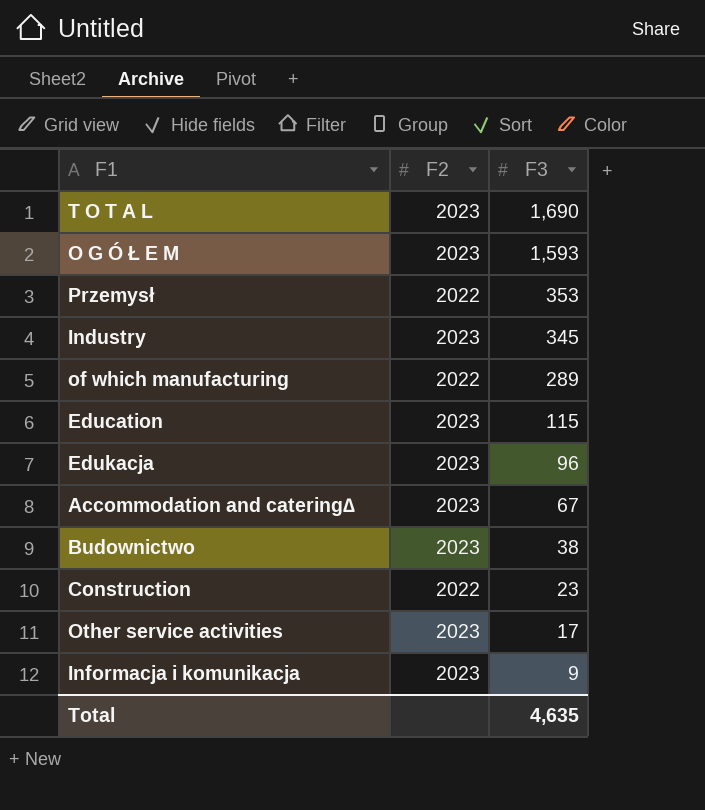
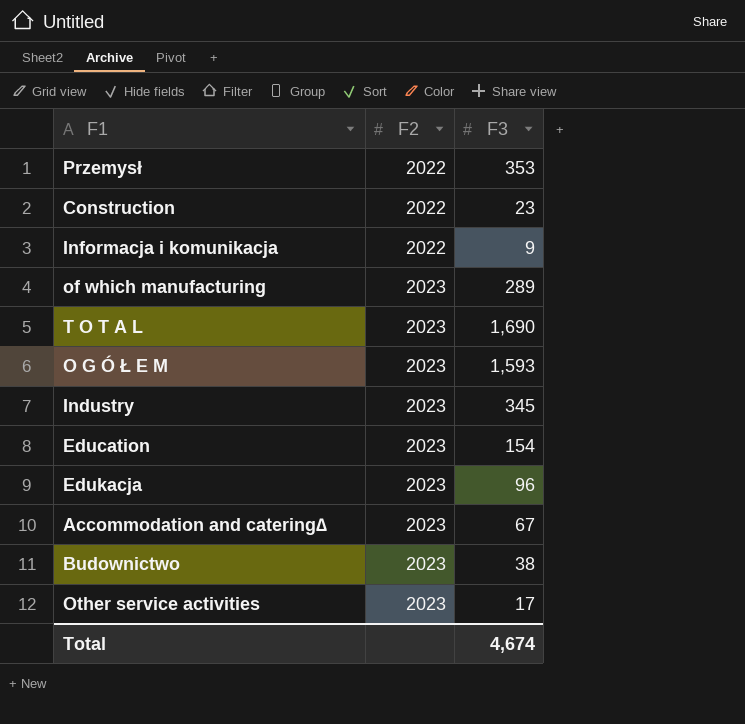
row order: F3 descending -> F2 ascending
Informacja i komunikacja | F2: 2023 -> 2022
of which manufacturing | F2: 2022 -> 2023
Education | F3: 115 -> 154
Total | F3: 4,635 -> 4,674

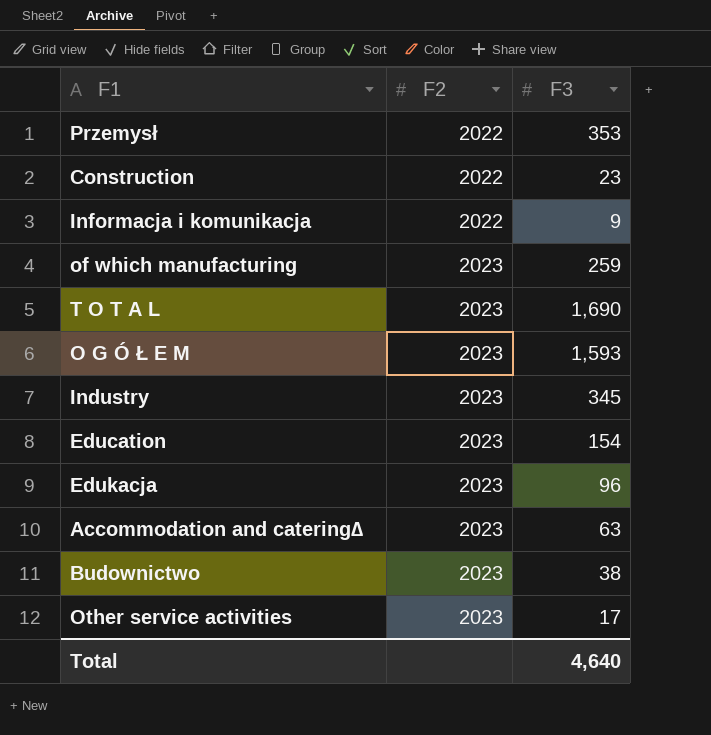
of which manufacturing | F3: 289 -> 259
Accommodation and catering∆ | F3: 67 -> 63
Total | F3: 4,674 -> 4,640

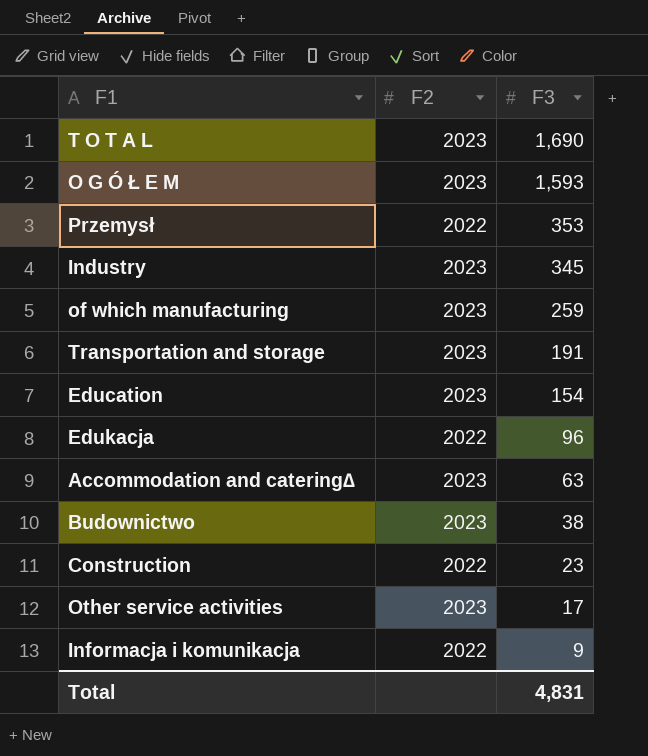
row order: F2 ascending -> F3 descending
row Transportation and storage: none -> 2023 | 191
Edukacja | F2: 2023 -> 2022
Total | F3: 4,640 -> 4,831

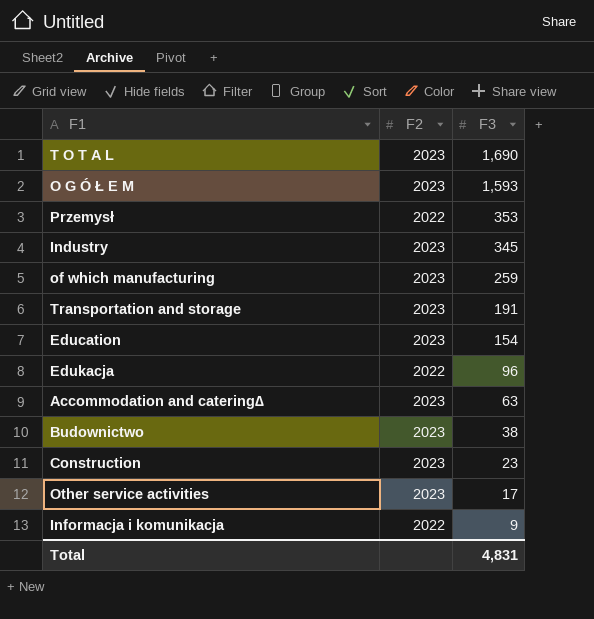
Construction | F2: 2022 -> 2023

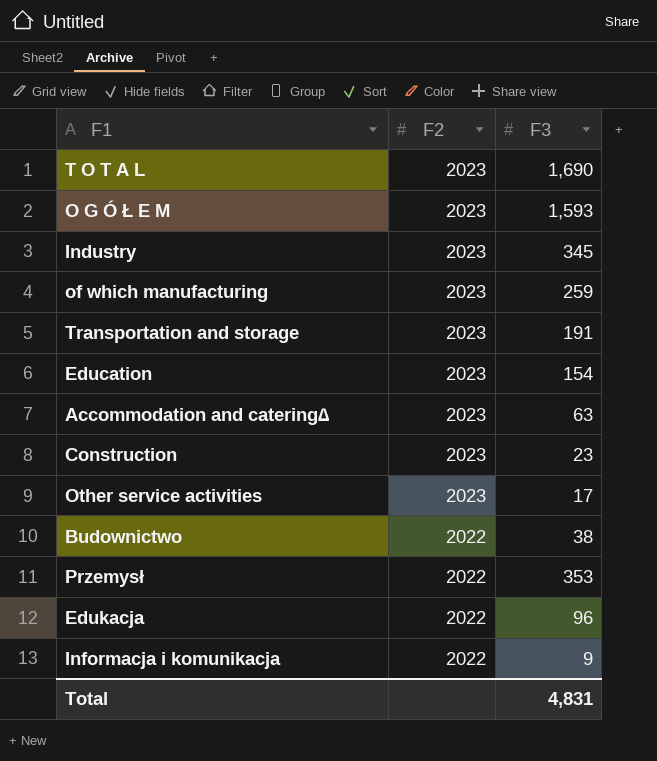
row order: F3 descending -> F2 descending
Budownictwo | F2: 2023 -> 2022

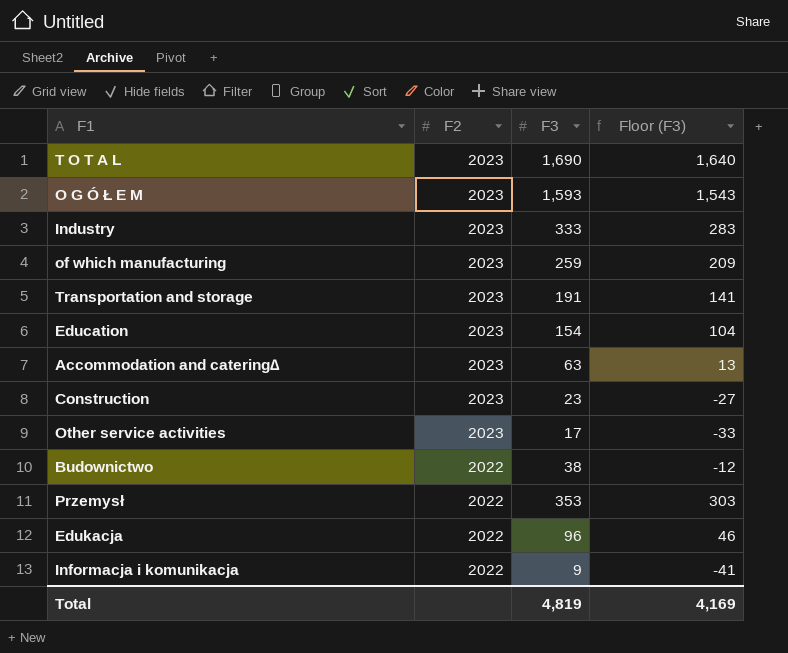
column Floor (F3) | formula: none -> [F3] - 50
Industry | F3: 345 -> 333
Total | F3: 4,831 -> 4,819

